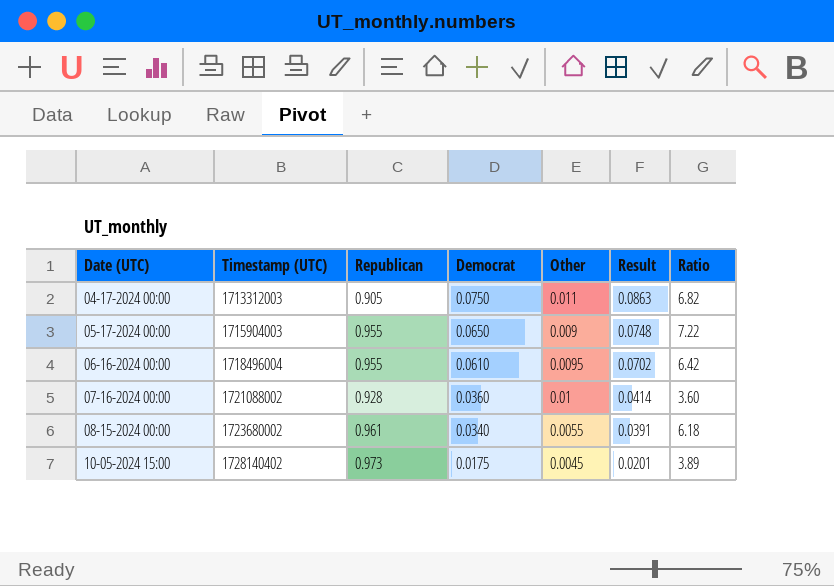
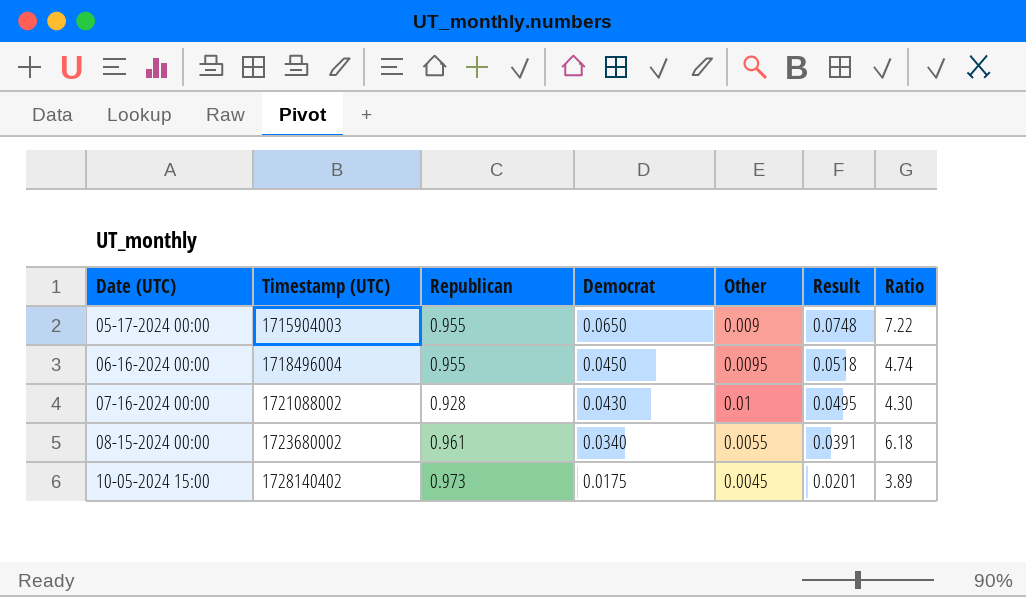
row 04-17-2024 00:00: 1713312003 | 0.905 | 0.0750 | 0.011 | 0.0863 | 6.82 -> none
06-16-2024 00:00 | Democrat: 0.0610 -> 0.0450
06-16-2024 00:00 | Result: 0.0702 -> 0.0518
06-16-2024 00:00 | Ratio: 6.42 -> 4.74
07-16-2024 00:00 | Democrat: 0.0360 -> 0.0430
07-16-2024 00:00 | Result: 0.0414 -> 0.0495
07-16-2024 00:00 | Ratio: 3.60 -> 4.30

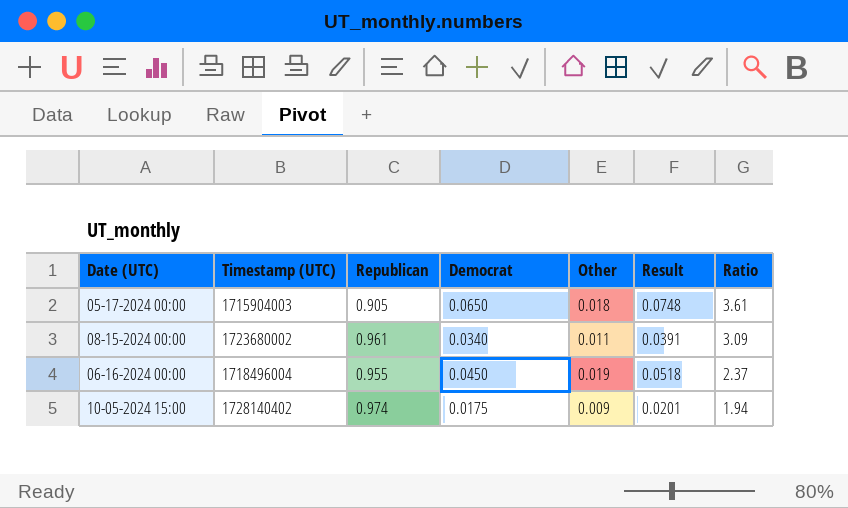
row order: Date (UTC) ascending -> Ratio descending
row 07-16-2024 00:00: 1721088002 | 0.928 | 0.0430 | 0.01 | 0.0495 | 4.30 -> none
05-17-2024 00:00 | Republican: 0.955 -> 0.905
05-17-2024 00:00 | Other: 0.009 -> 0.018
05-17-2024 00:00 | Ratio: 7.22 -> 3.61
08-15-2024 00:00 | Other: 0.0055 -> 0.011
08-15-2024 00:00 | Ratio: 6.18 -> 3.09
06-16-2024 00:00 | Other: 0.0095 -> 0.019
06-16-2024 00:00 | Ratio: 4.74 -> 2.37
10-05-2024 15:00 | Republican: 0.973 -> 0.974
10-05-2024 15:00 | Other: 0.0045 -> 0.009
10-05-2024 15:00 | Ratio: 3.89 -> 1.94

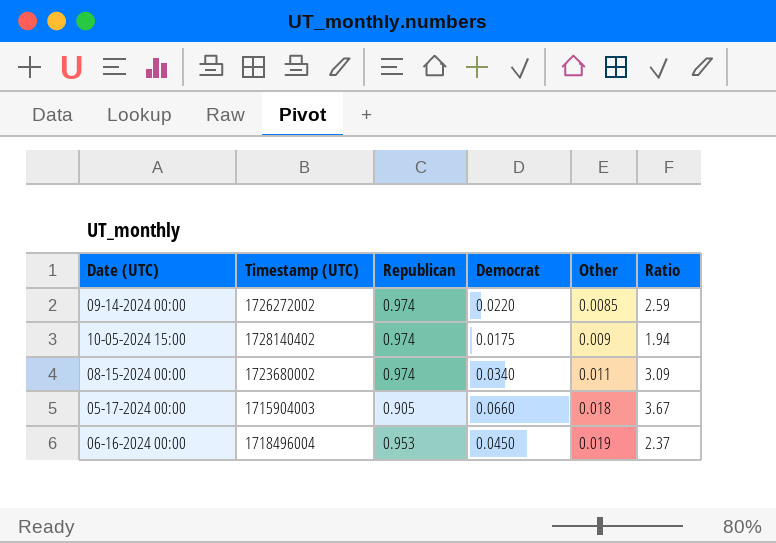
row order: Ratio descending -> Other ascending
column Result | formula: [Democrat] * 1.15 -> none
row 09-14-2024 00:00: none -> 1726272002 | 0.974 | 0.0220 | 0.0085 | 2.59
08-15-2024 00:00 | Republican: 0.961 -> 0.974
05-17-2024 00:00 | Democrat: 0.0650 -> 0.0660
05-17-2024 00:00 | Ratio: 3.61 -> 3.67
06-16-2024 00:00 | Republican: 0.955 -> 0.953

